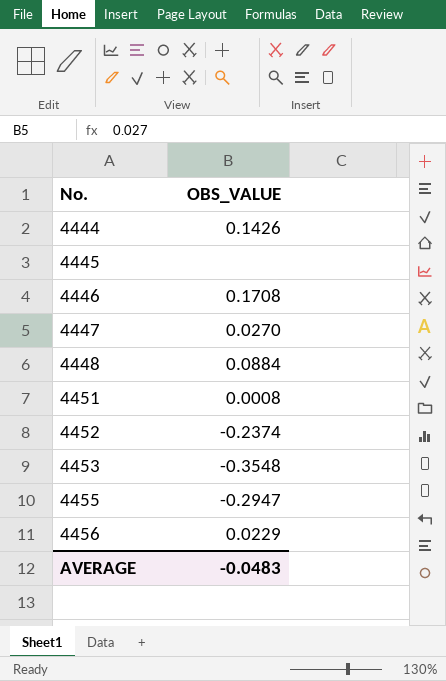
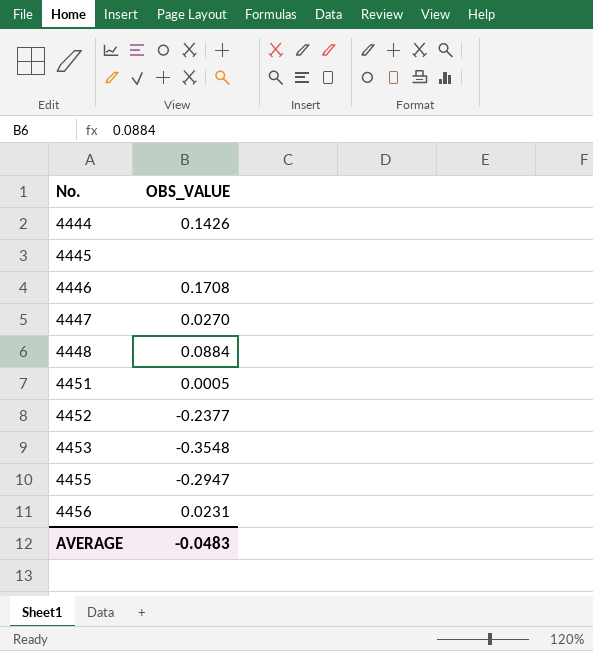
4451 | OBS_VALUE: 0.0008 -> 0.0005
4452 | OBS_VALUE: -0.2374 -> -0.2377
4456 | OBS_VALUE: 0.0229 -> 0.0231

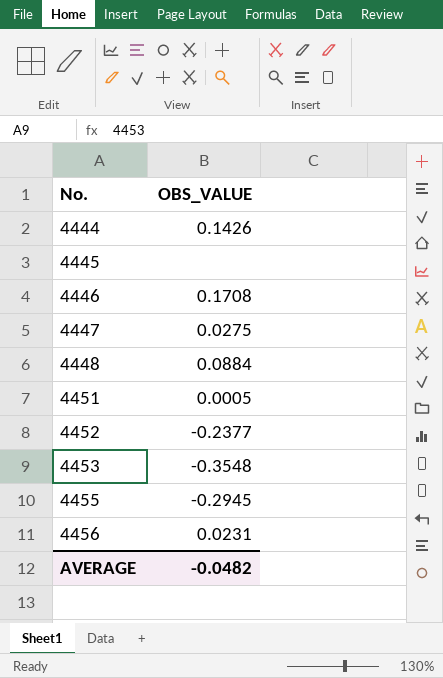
4447 | OBS_VALUE: 0.0270 -> 0.0275
4455 | OBS_VALUE: -0.2947 -> -0.2945
AVERAGE | OBS_VALUE: -0.0483 -> -0.0482

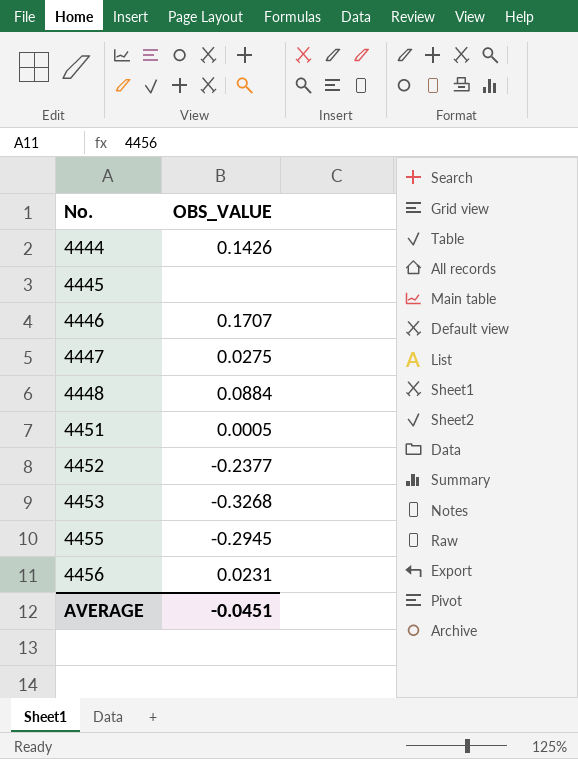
4446 | OBS_VALUE: 0.1708 -> 0.1707
4453 | OBS_VALUE: -0.3548 -> -0.3268
AVERAGE | OBS_VALUE: -0.0482 -> -0.0451

